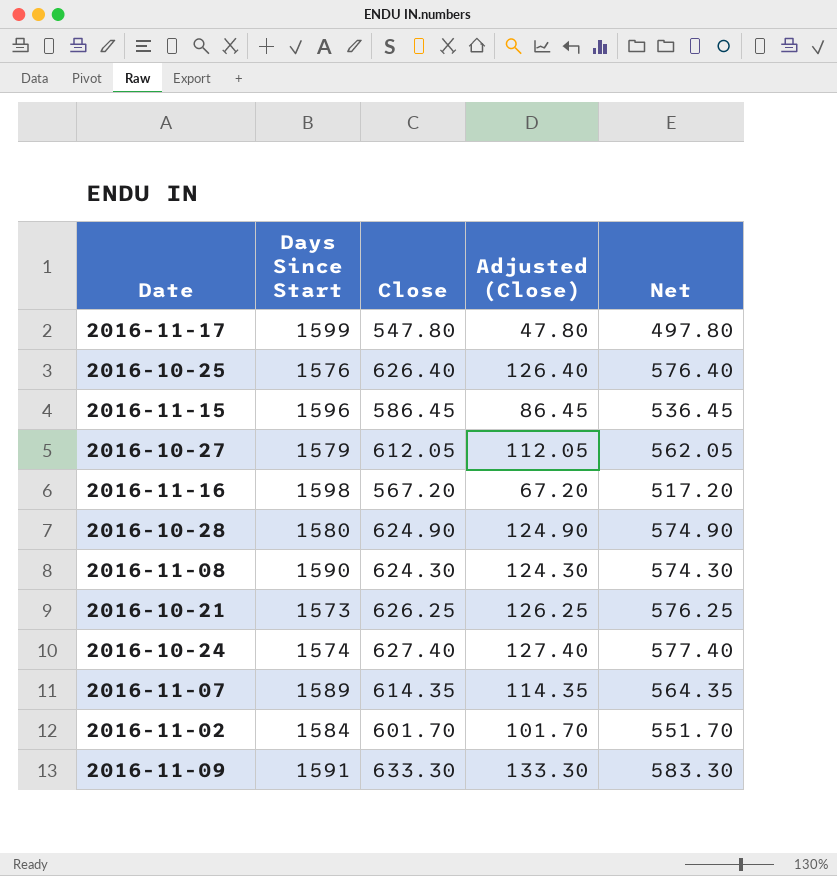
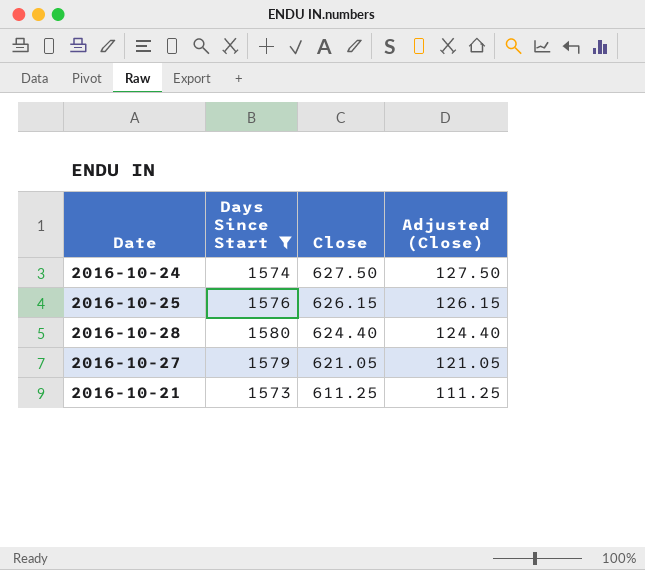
filter: none -> Days Since Start <= 1580
row order: none -> Close descending
column Net | formula: [Close] - 50 -> none
2016-10-24 | Close: 627.40 -> 627.50
2016-10-24 | Adjusted (Close): 127.40 -> 127.50
2016-10-25 | Close: 626.40 -> 626.15
2016-10-25 | Adjusted (Close): 126.40 -> 126.15
2016-10-28 | Close: 624.90 -> 624.40
2016-10-28 | Adjusted (Close): 124.90 -> 124.40
2016-10-27 | Close: 612.05 -> 621.05
2016-10-27 | Adjusted (Close): 112.05 -> 121.05
2016-10-21 | Close: 626.25 -> 611.25
2016-10-21 | Adjusted (Close): 126.25 -> 111.25

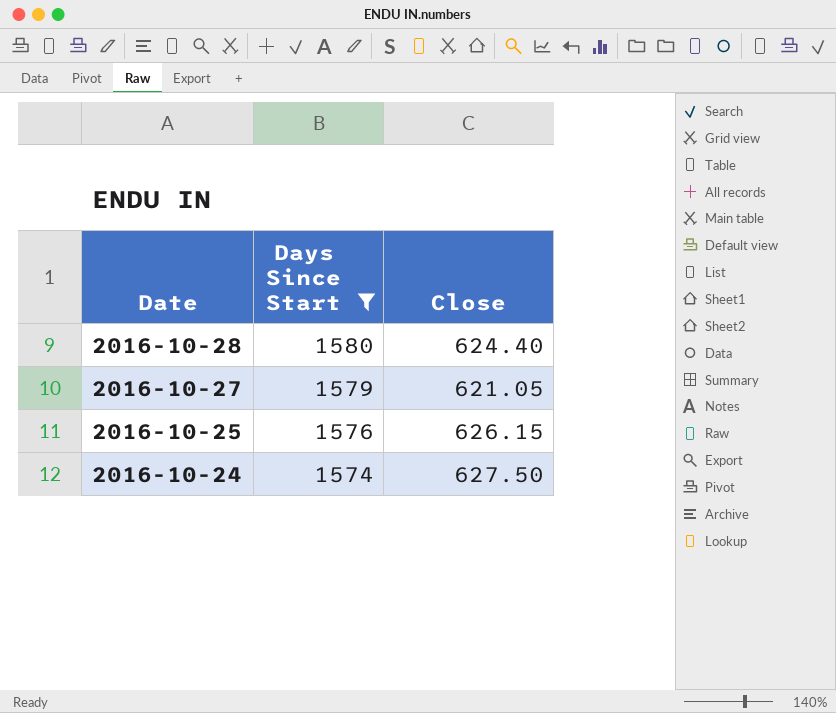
row order: Close descending -> Date descending
column Adjusted (Close) | formula: [Close] - 500 -> none
row 2016-10-21: 1573 | 611.25 | 111.25 -> none

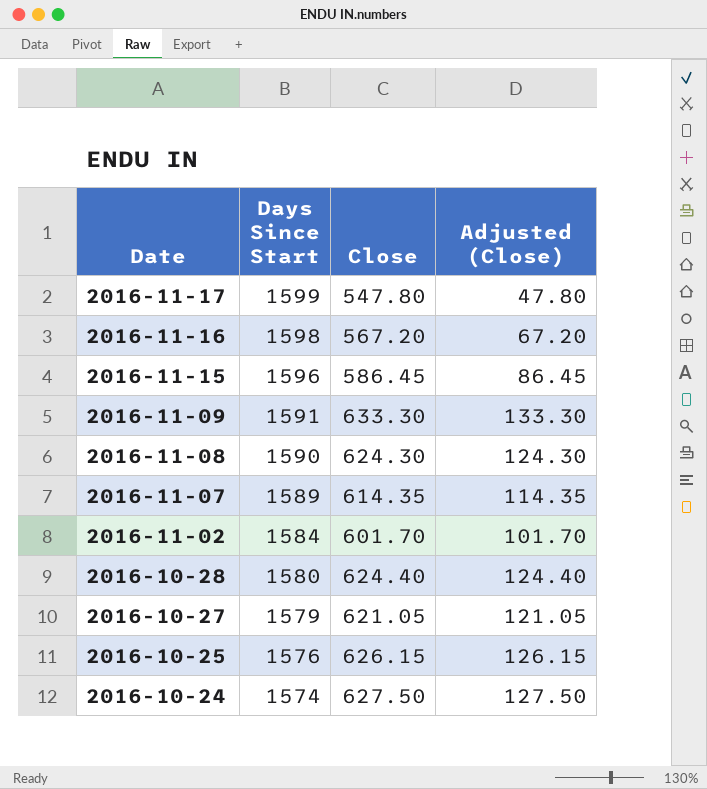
filter: Days Since Start <= 1580 -> none
column Adjusted (Close) | formula: none -> [Close] - 500

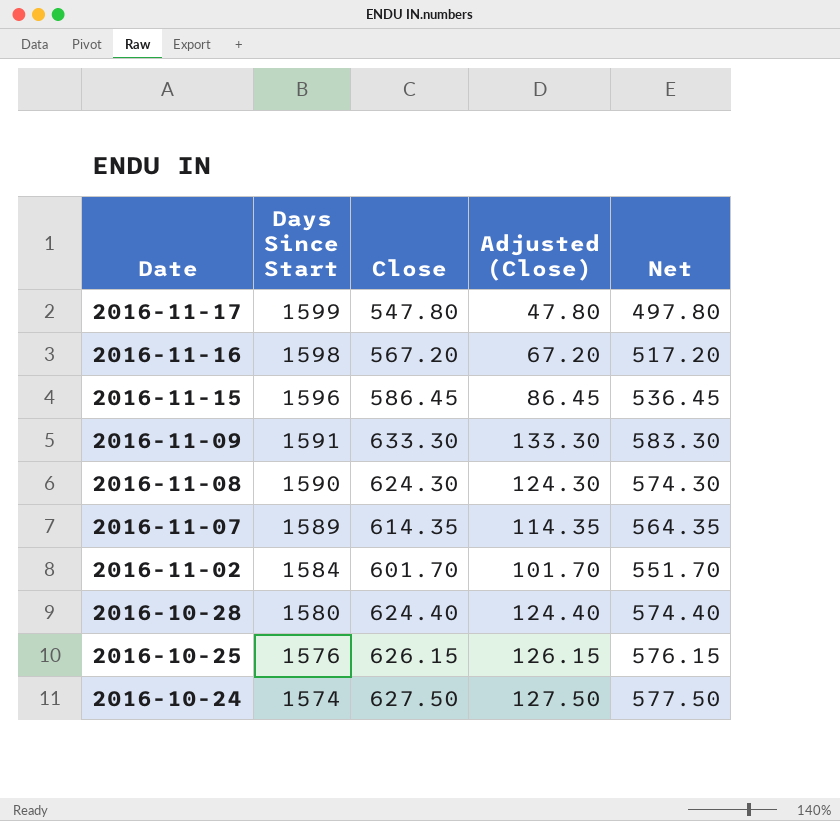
column Net | formula: none -> [Close] - 50
row 2016-10-27: 1579 | 621.05 | 121.05 -> none

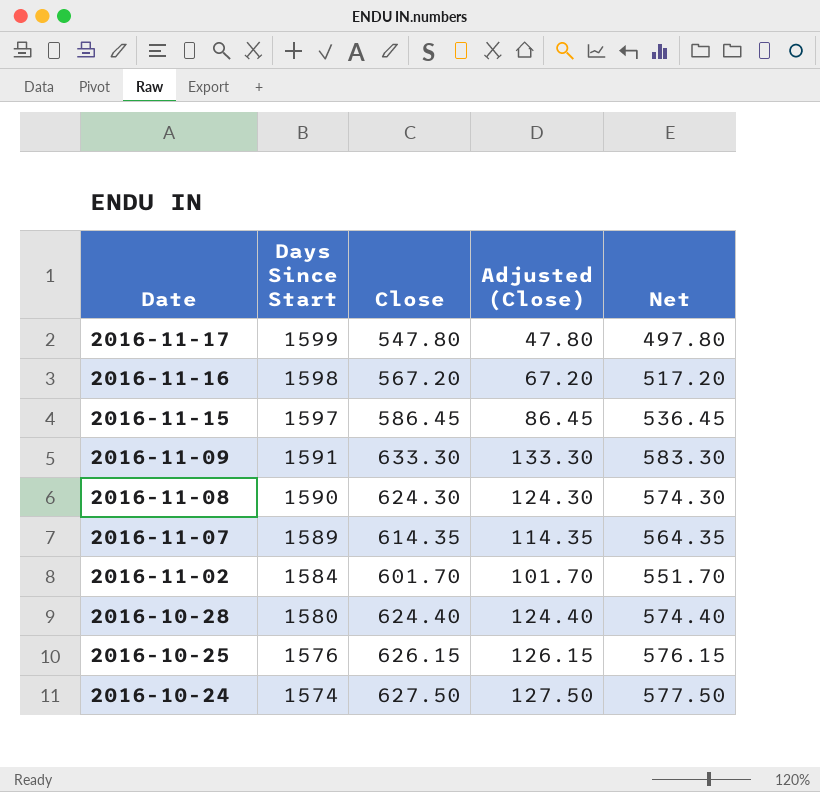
2016-11-15 | Days Since Start: 1596 -> 1597

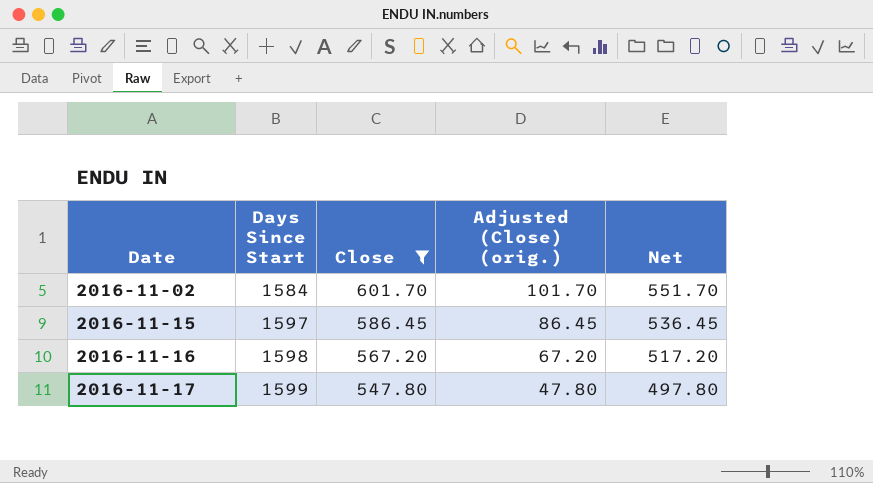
filter: none -> Close <= 601.70
row order: Date descending -> Date ascending
column name: Adjusted (Close) -> Adjusted (Close) (orig.)

